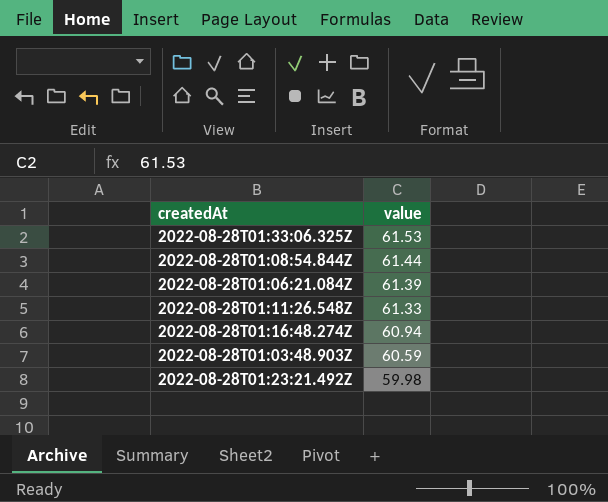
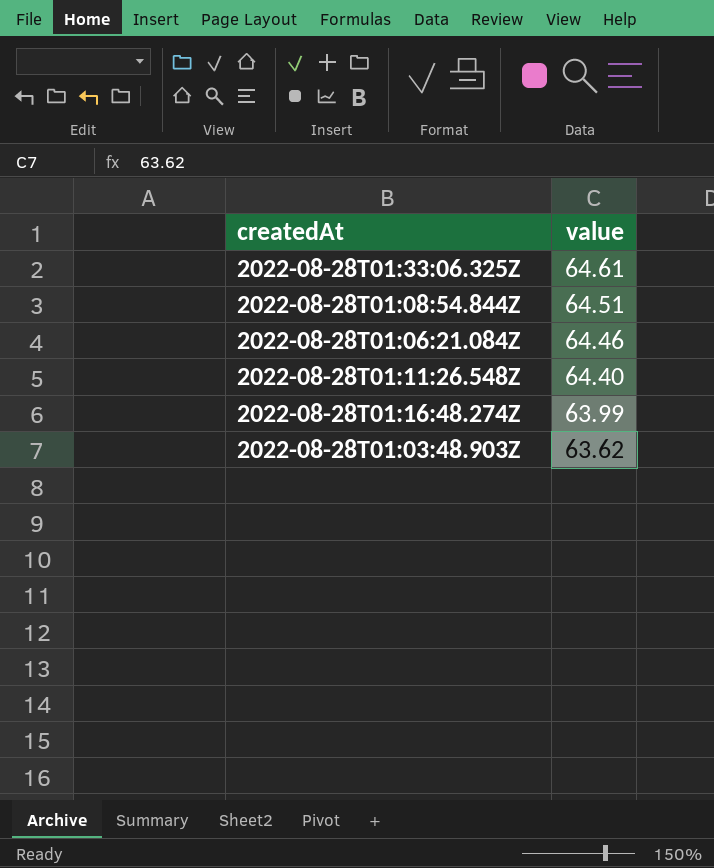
row 2022-08-28T01:23:21.492Z: 59.98 -> none
2022-08-28T01:33:06.325Z | value: 61.53 -> 64.61
2022-08-28T01:08:54.844Z | value: 61.44 -> 64.51
2022-08-28T01:06:21.084Z | value: 61.39 -> 64.46
2022-08-28T01:11:26.548Z | value: 61.33 -> 64.40
2022-08-28T01:16:48.274Z | value: 60.94 -> 63.99
2022-08-28T01:03:48.903Z | value: 60.59 -> 63.62

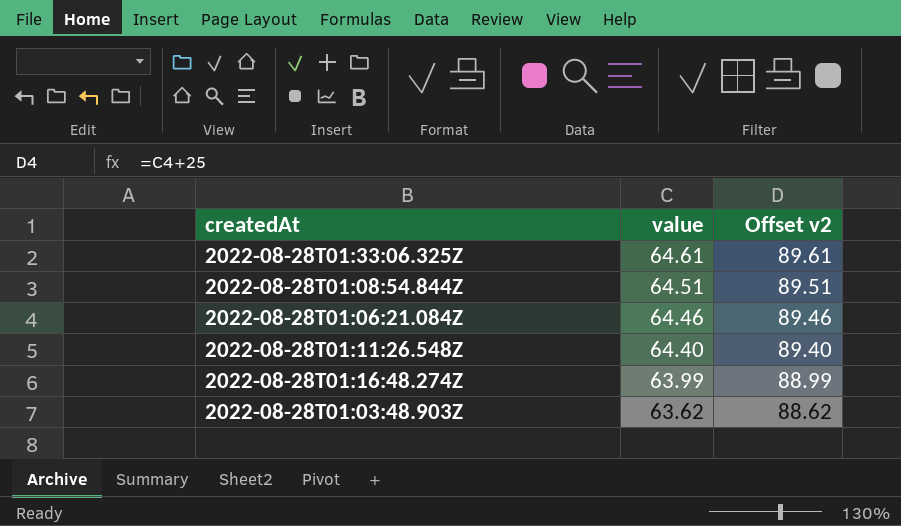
column Offset v2 | formula: none -> [value] + 25

